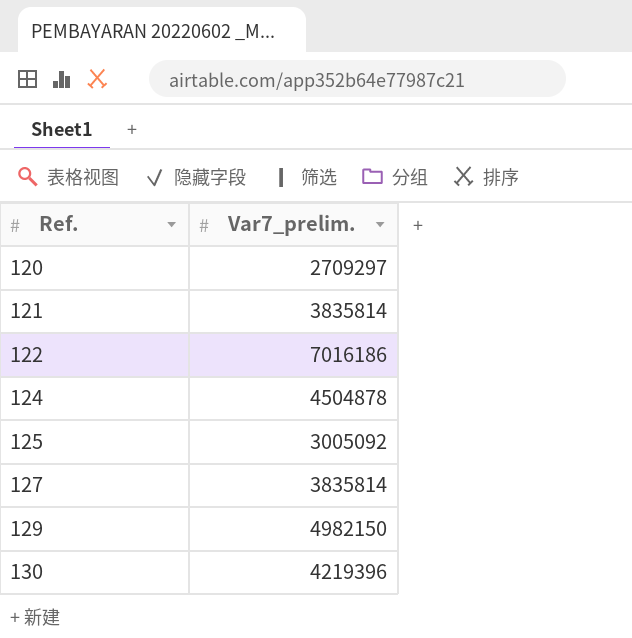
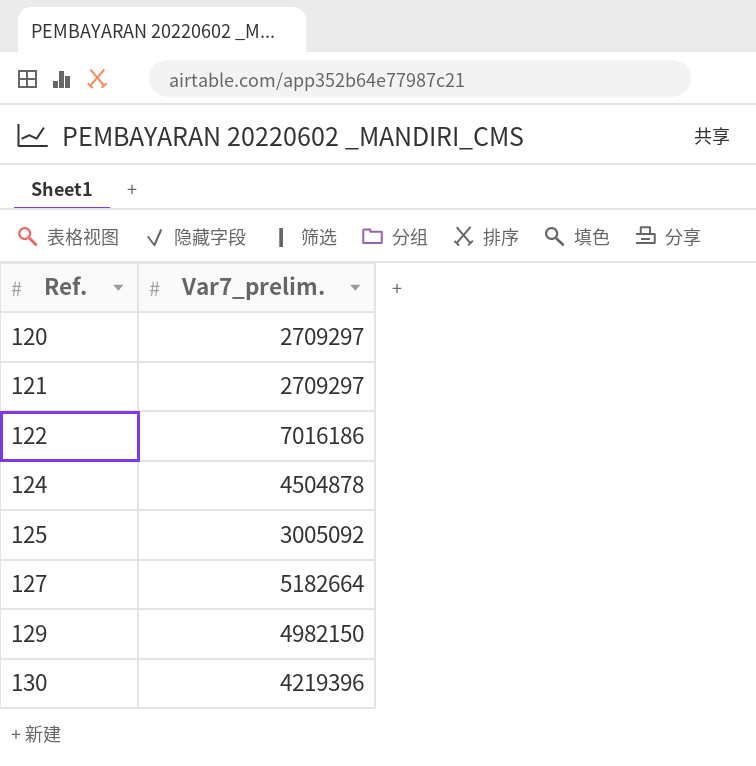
121 | Var7_prelim.: 3835814 -> 2709297
127 | Var7_prelim.: 3835814 -> 5182664

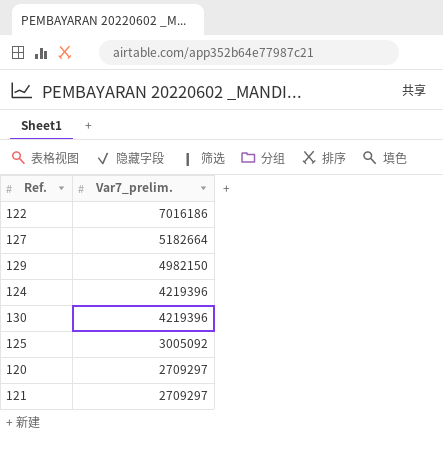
row order: Ref. ascending -> Var7_prelim. descending
124 | Var7_prelim.: 4504878 -> 4219396

